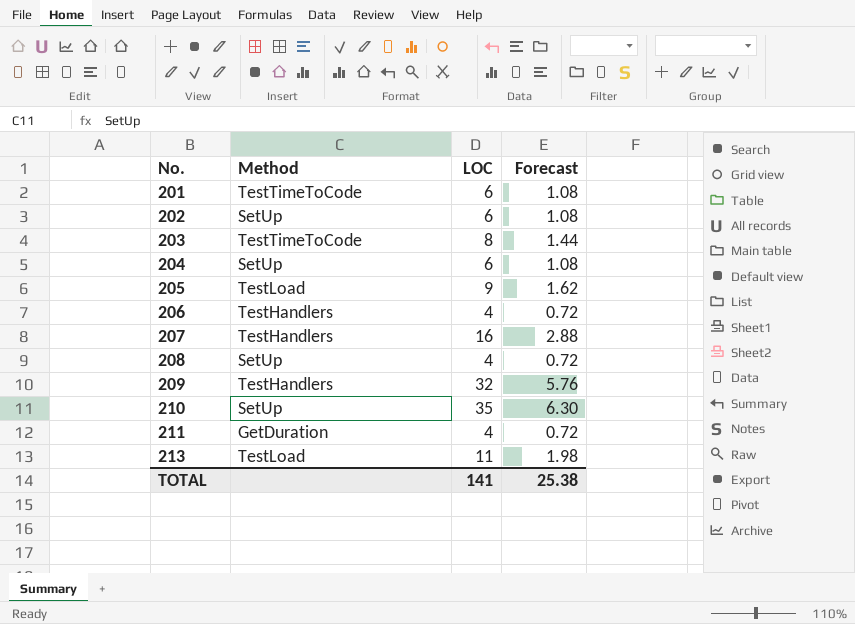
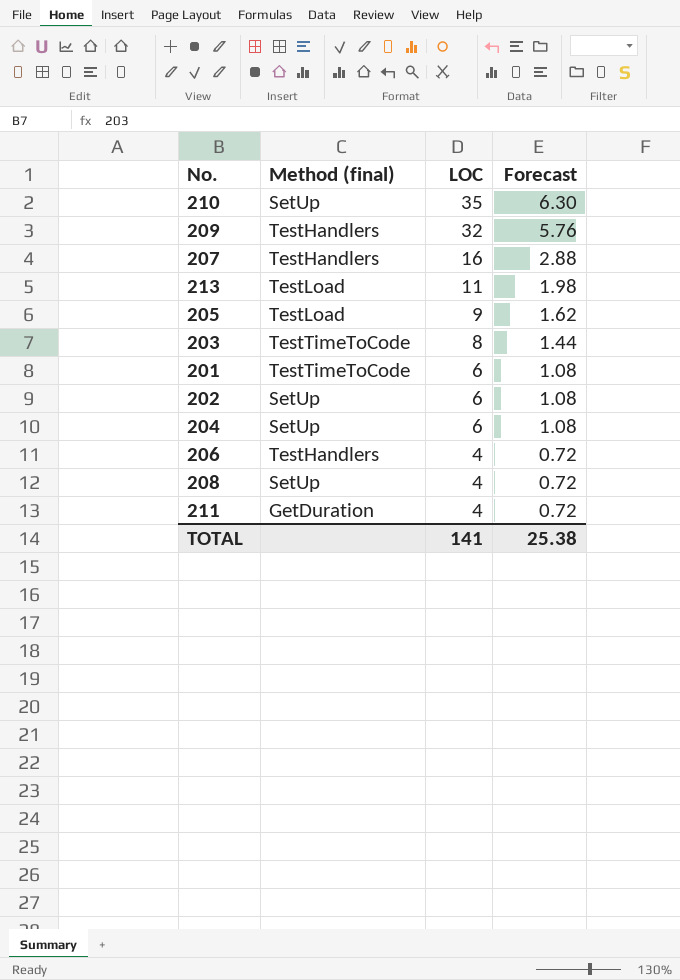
row order: No. ascending -> LOC descending
column name: Method -> Method (final)

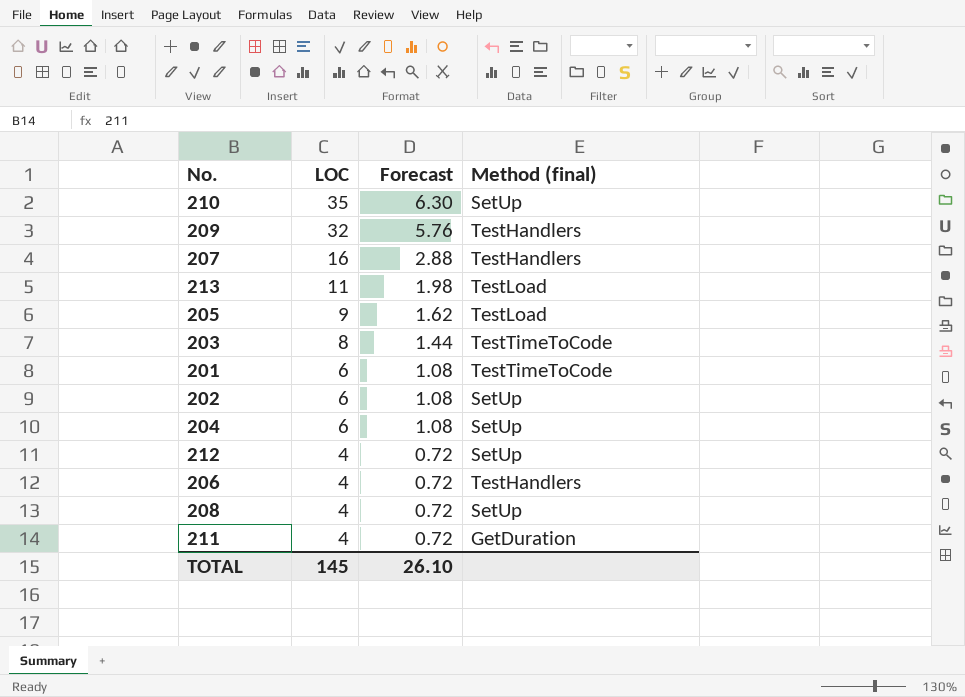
column Method (final) | position: 2 -> 4
row 212: none -> 4 | 0.72 | SetUp
TOTAL | LOC: 141 -> 145
TOTAL | Forecast: 25.38 -> 26.10

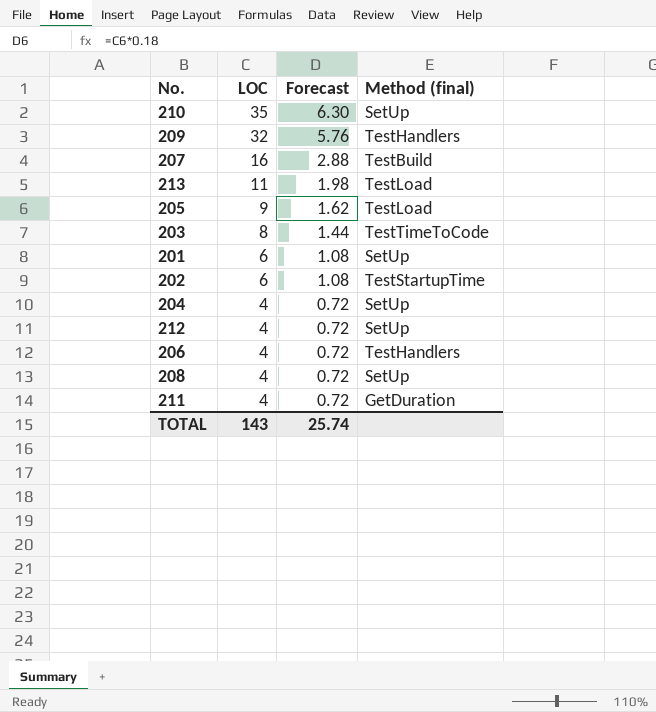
207 | Method (final): TestHandlers -> TestBuild
201 | Method (final): TestTimeToCode -> SetUp
202 | Method (final): SetUp -> TestStartupTime
204 | LOC: 6 -> 4
204 | Forecast: 1.08 -> 0.72
TOTAL | LOC: 145 -> 143
TOTAL | Forecast: 26.10 -> 25.74

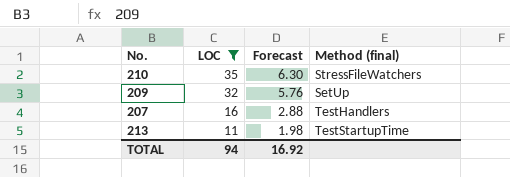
filter: none -> LOC >= 11
210 | Method (final): SetUp -> StressFileWatchers
209 | Method (final): TestHandlers -> SetUp
207 | Method (final): TestBuild -> TestHandlers
213 | Method (final): TestLoad -> TestStartupTime
TOTAL | LOC: 143 -> 94
TOTAL | Forecast: 25.74 -> 16.92

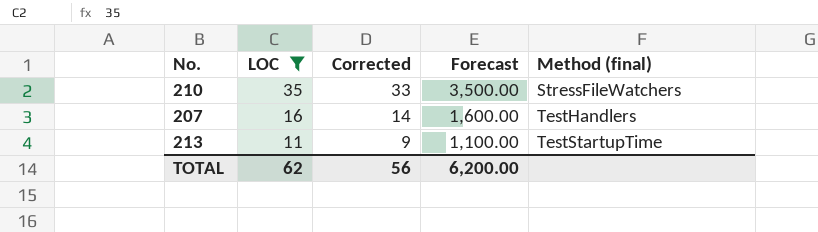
column Corrected | formula: none -> [LOC] - 2
column Forecast | formula: [LOC] * 0.18 -> [LOC] * 100
row 209: 32 | 5.76 | SetUp -> none
TOTAL | LOC: 94 -> 62
TOTAL | Forecast: 16.92 -> 6,200.00

